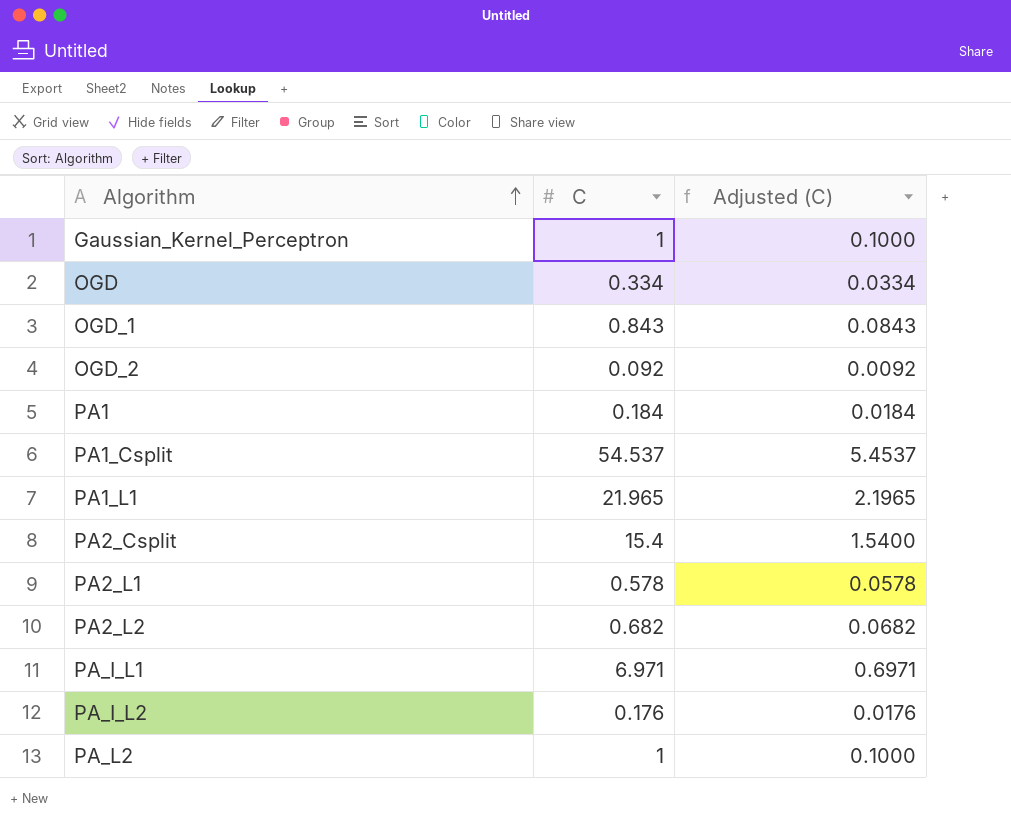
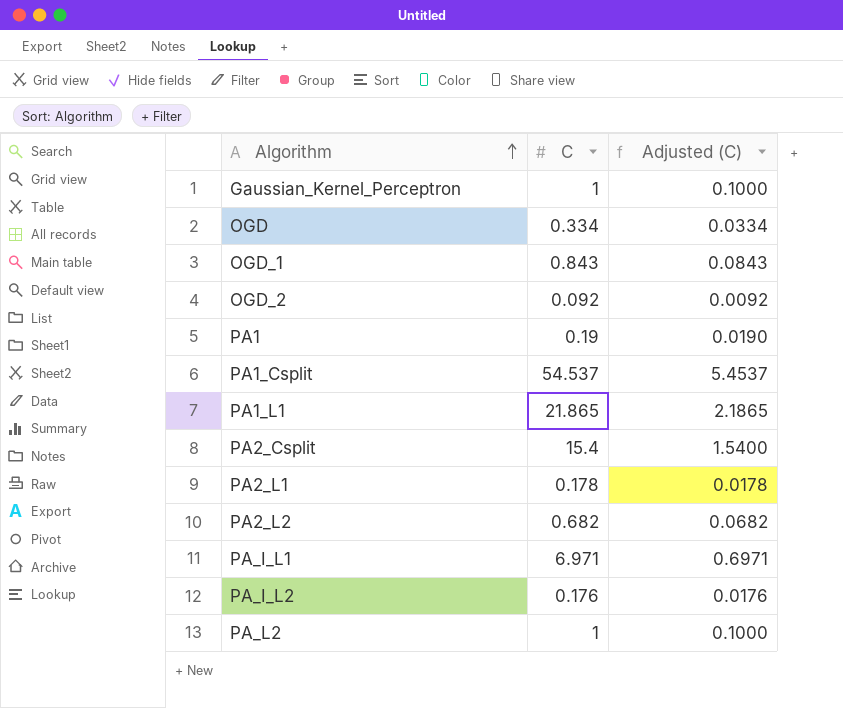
PA1 | C: 0.184 -> 0.19
PA1 | Adjusted (C): 0.0184 -> 0.0190
PA1_L1 | C: 21.965 -> 21.865
PA1_L1 | Adjusted (C): 2.1965 -> 2.1865
PA2_L1 | C: 0.578 -> 0.178
PA2_L1 | Adjusted (C): 0.0578 -> 0.0178

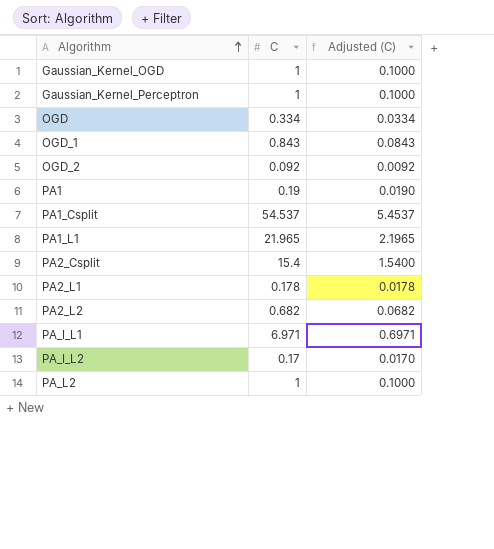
row Gaussian_Kernel_OGD: none -> 1 | 0.1000
PA1_L1 | C: 21.865 -> 21.965
PA1_L1 | Adjusted (C): 2.1865 -> 2.1965
PA_I_L2 | C: 0.176 -> 0.17
PA_I_L2 | Adjusted (C): 0.0176 -> 0.0170

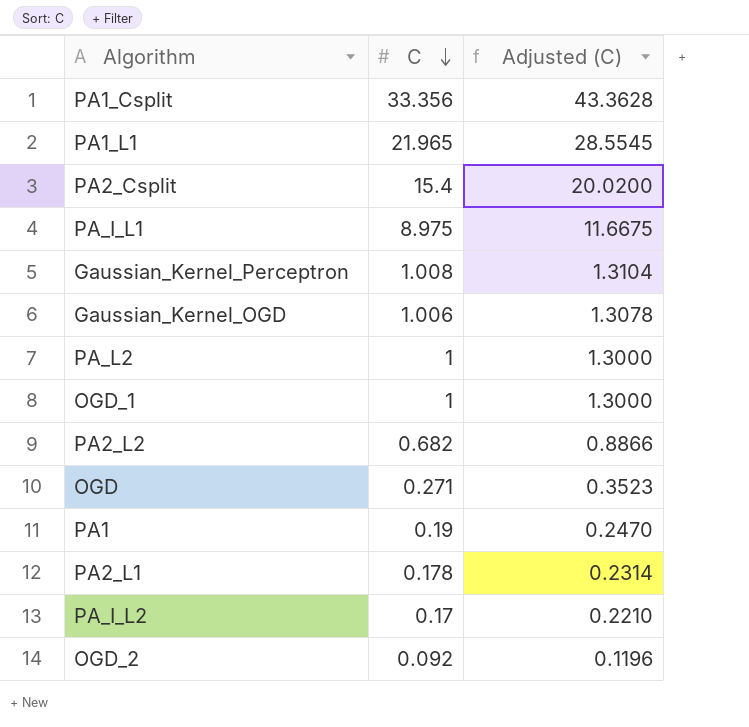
row order: Algorithm ascending -> C descending
column Adjusted (C) | formula: [C] * 0.1 -> [C] * 1.3
PA1_Csplit | C: 54.537 -> 33.356
PA_I_L1 | C: 6.971 -> 8.975
Gaussian_Kernel_Perceptron | C: 1 -> 1.008
Gaussian_Kernel_OGD | C: 1 -> 1.006
OGD_1 | C: 0.843 -> 1
OGD | C: 0.334 -> 0.271

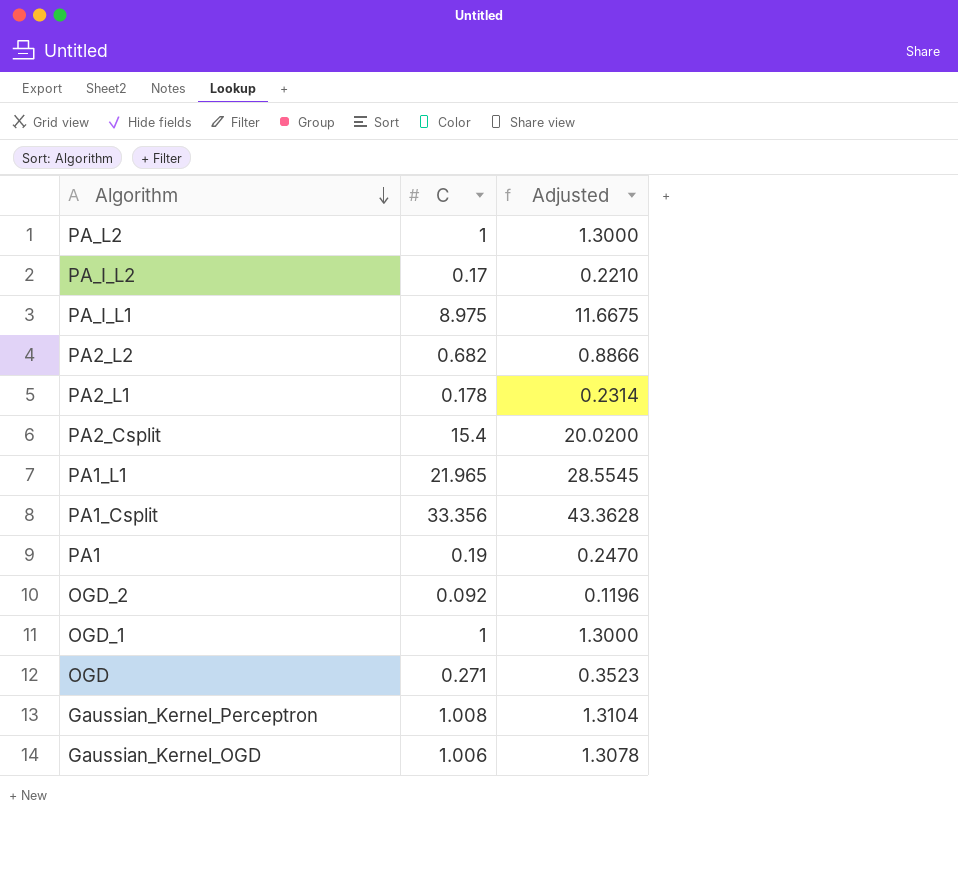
row order: C descending -> Algorithm descending
column name: Adjusted (C) -> Adjusted

